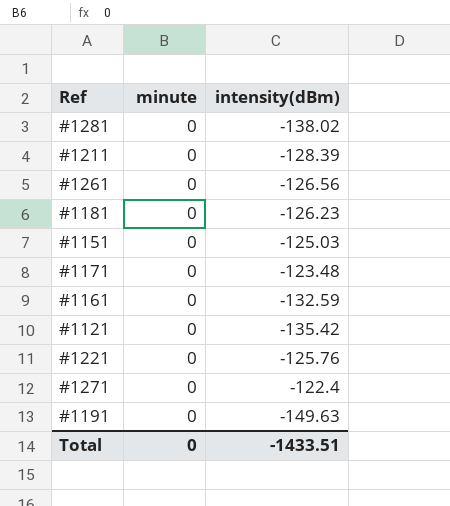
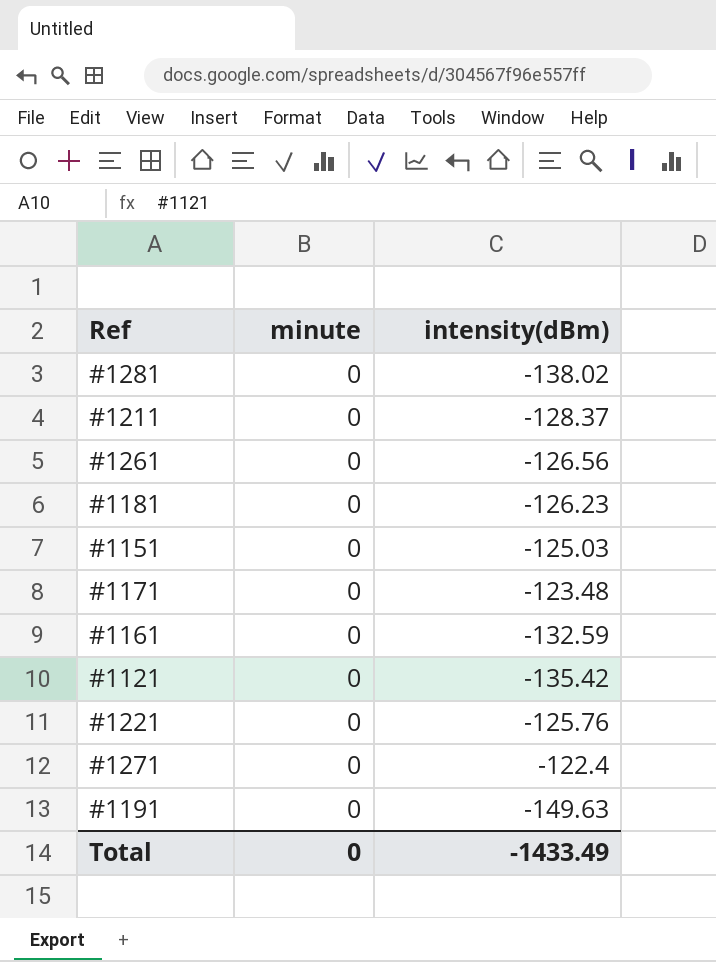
#1211 | intensity(dBm): -128.39 -> -128.37
Total | intensity(dBm): -1433.51 -> -1433.49

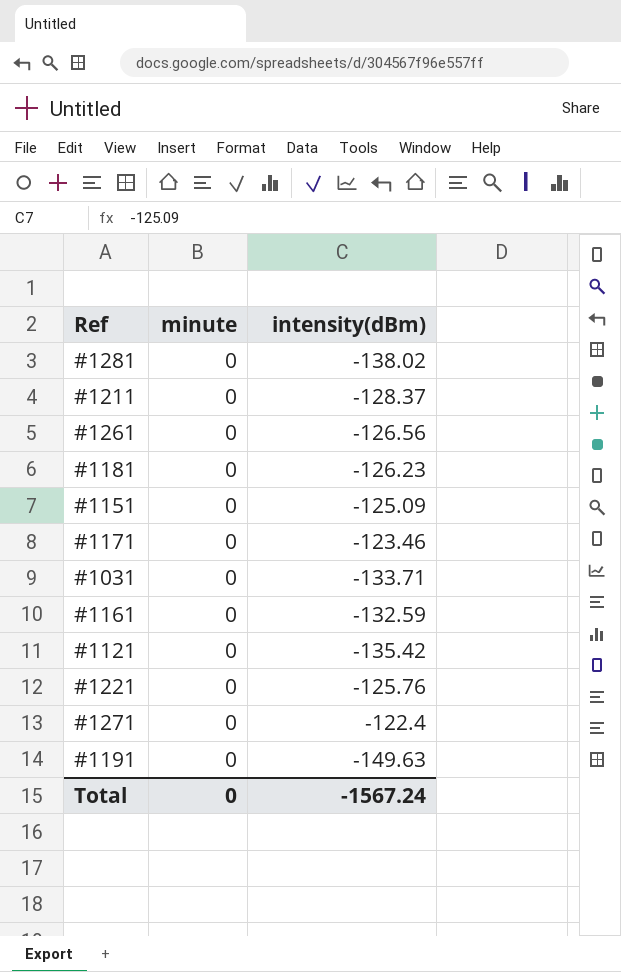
#1151 | intensity(dBm): -125.03 -> -125.09
#1171 | intensity(dBm): -123.48 -> -123.46
row #1031: none -> 0 | -133.71
Total | intensity(dBm): -1433.49 -> -1567.24

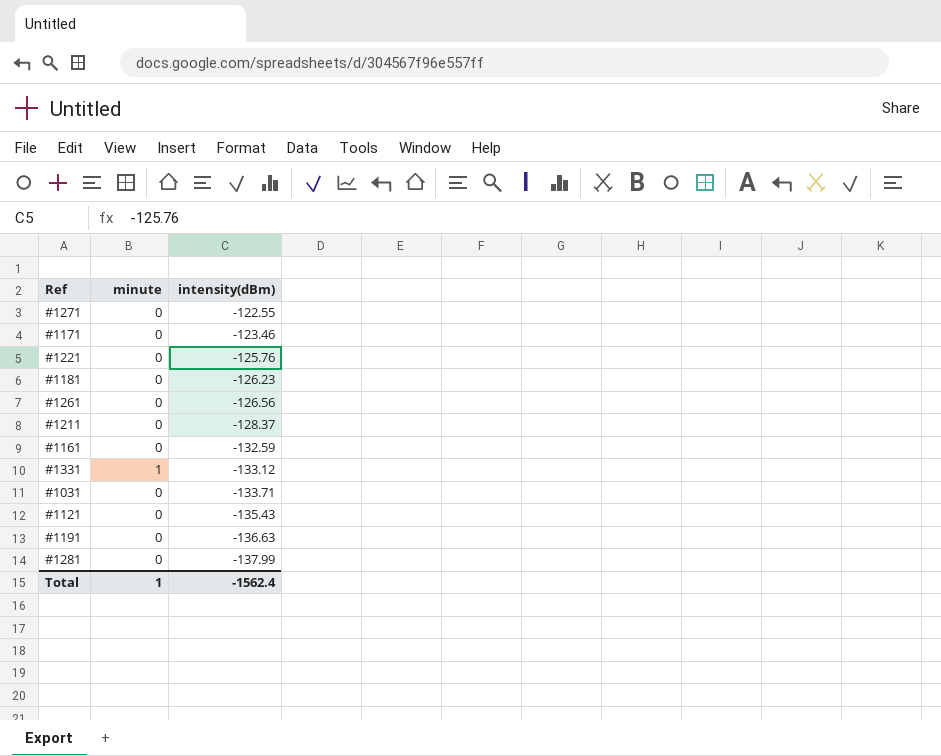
row order: none -> intensity(dBm) descending
row #1151: 0 | -125.09 -> none
#1271 | intensity(dBm): -122.4 -> -122.55
row #1331: none -> 1 | -133.12
#1121 | intensity(dBm): -135.42 -> -135.43
#1191 | intensity(dBm): -149.63 -> -136.63
#1281 | intensity(dBm): -138.02 -> -137.99
Total | minute: 0 -> 1
Total | intensity(dBm): -1567.24 -> -1562.4

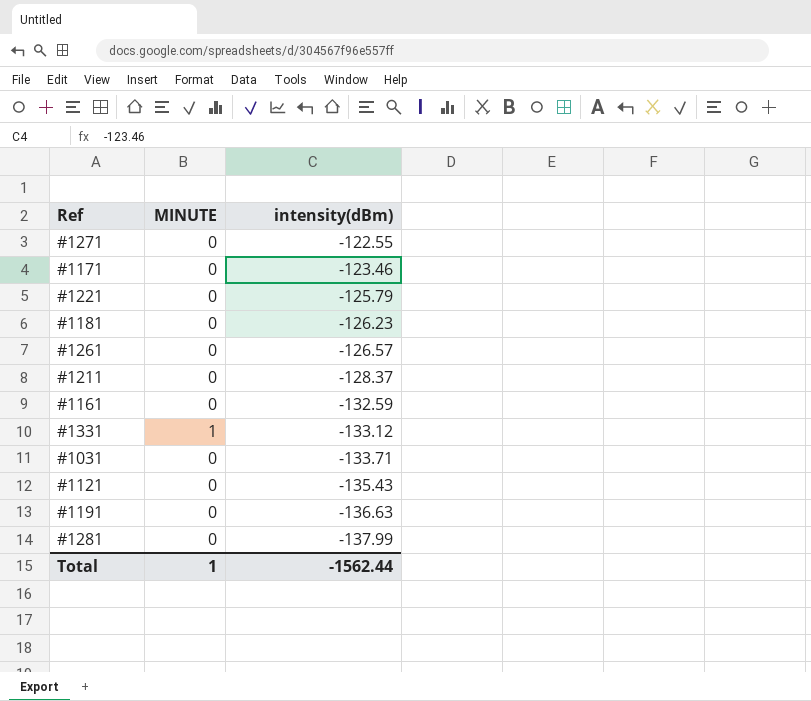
column name: minute -> MINUTE
#1221 | intensity(dBm): -125.76 -> -125.79
#1261 | intensity(dBm): -126.56 -> -126.57
Total | intensity(dBm): -1562.4 -> -1562.44

